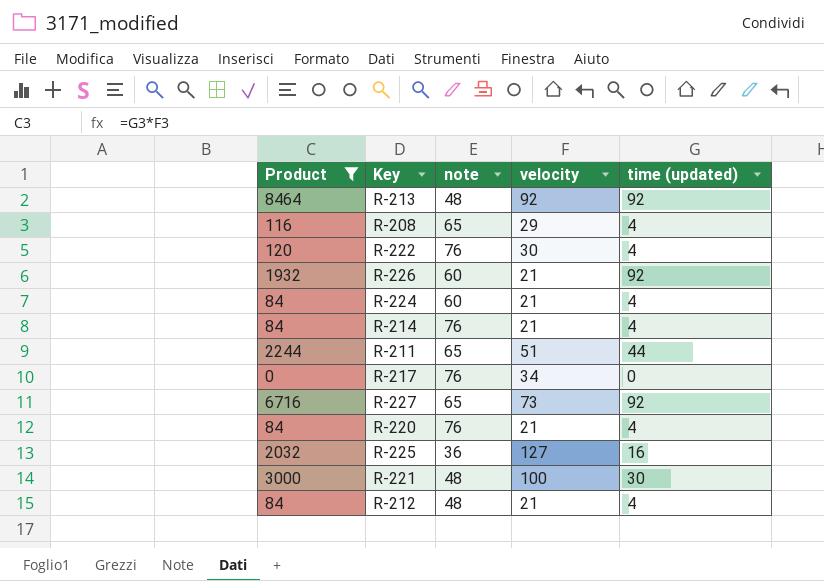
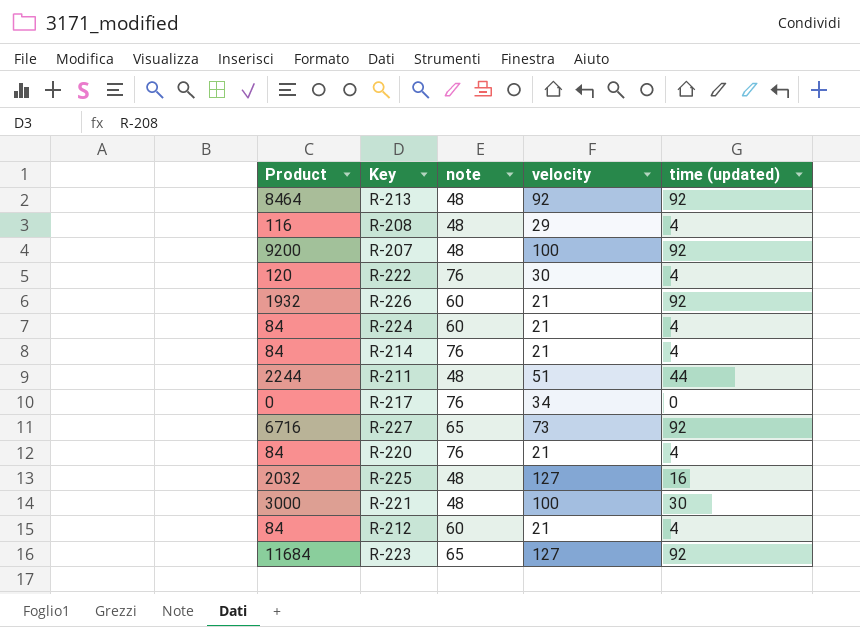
filter: Product <= 8464 -> none
R-208 | note: 65 -> 48
R-211 | note: 65 -> 48
R-225 | note: 36 -> 48
R-212 | note: 48 -> 60

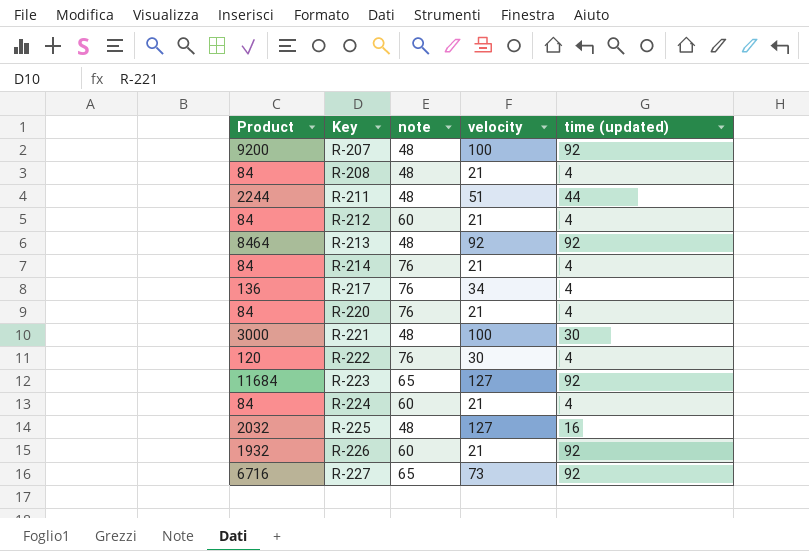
row order: none -> Key ascending
R-208 | Product: 116 -> 84
R-208 | velocity: 29 -> 21
R-217 | Product: 0 -> 136
R-217 | time (updated): 0 -> 4

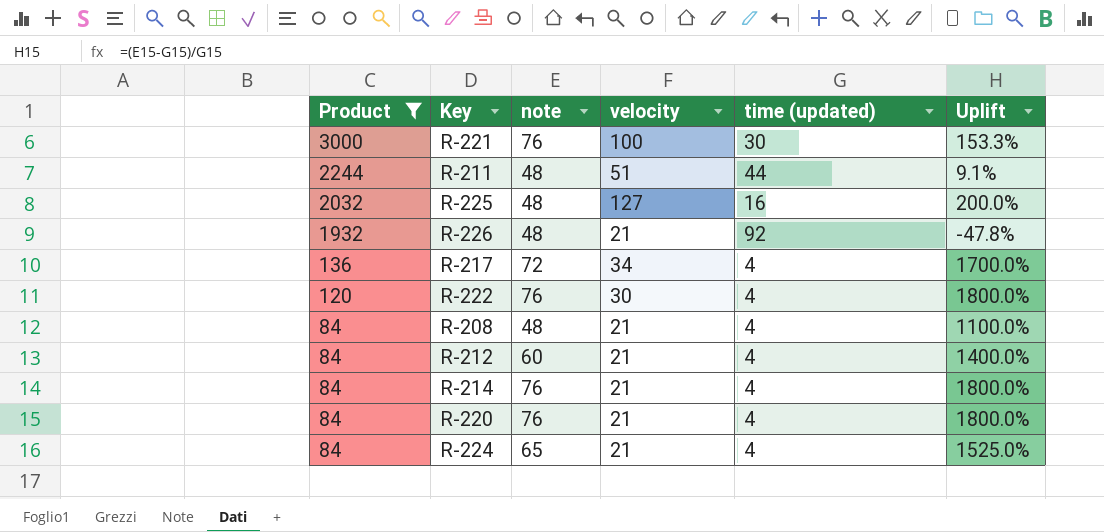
filter: none -> Product <= 3000
row order: Key ascending -> Product descending
column Uplift | formula: none -> ([note] - [time (updated)]) / [time (updated)]
R-221 | note: 48 -> 76
R-226 | note: 60 -> 48
R-217 | note: 76 -> 72
R-224 | note: 60 -> 65

